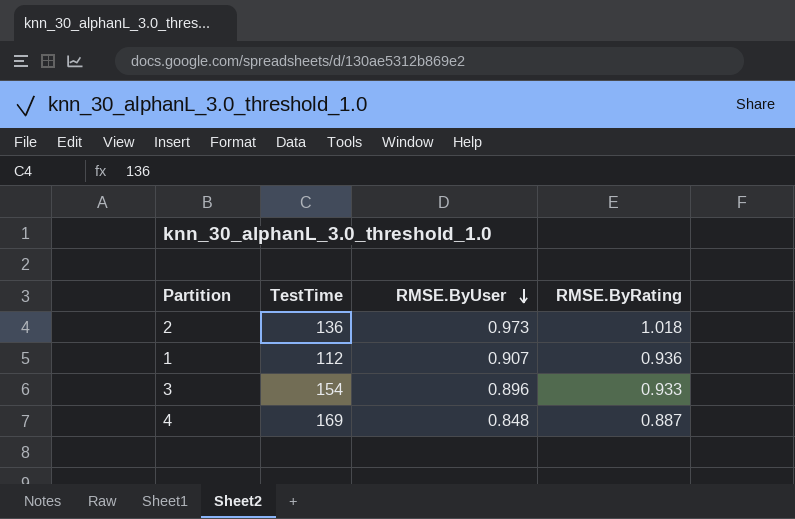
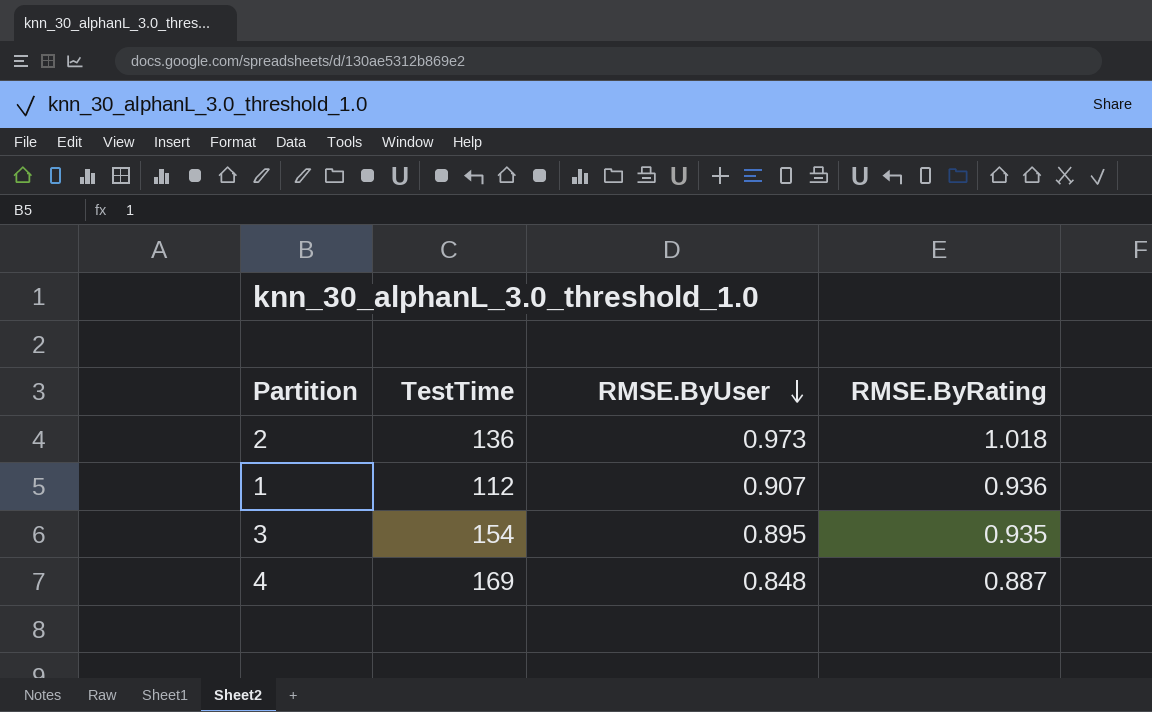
3 | RMSE.ByUser: 0.896 -> 0.895
3 | RMSE.ByRating: 0.933 -> 0.935

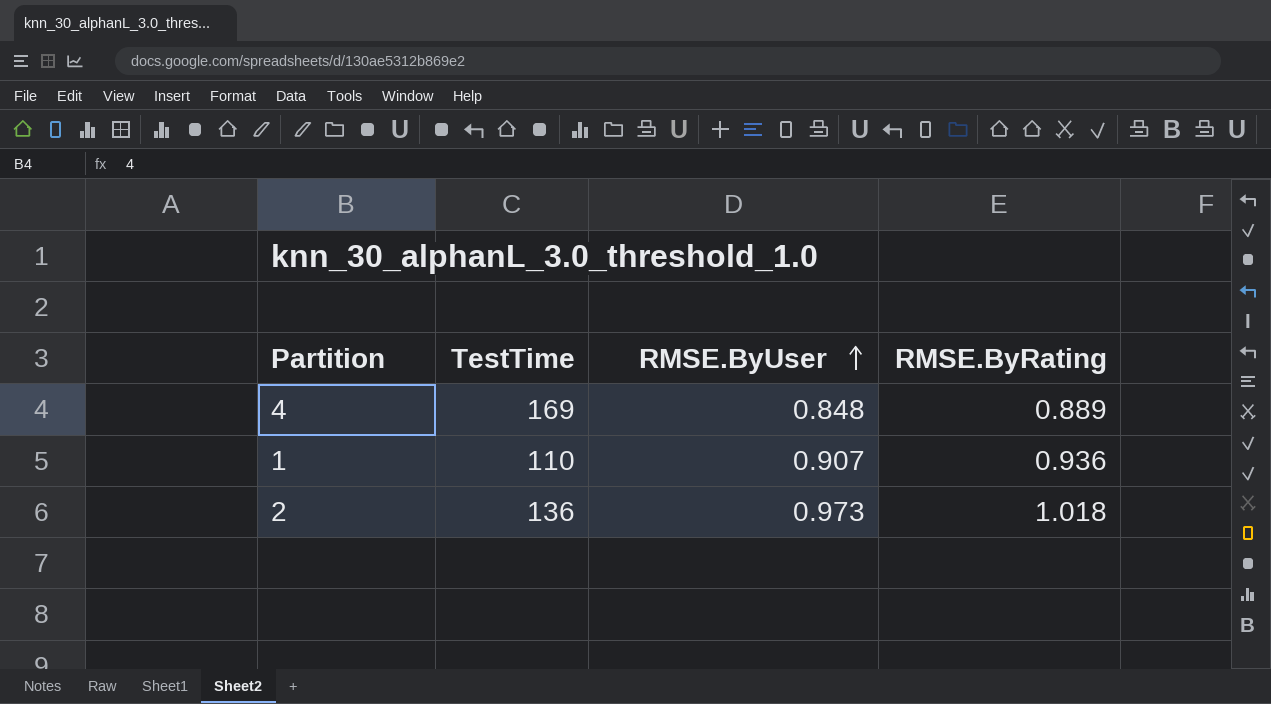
row order: RMSE.ByUser descending -> RMSE.ByUser ascending
row 3: 154 | 0.895 | 0.935 -> none
4 | RMSE.ByRating: 0.887 -> 0.889
1 | TestTime: 112 -> 110

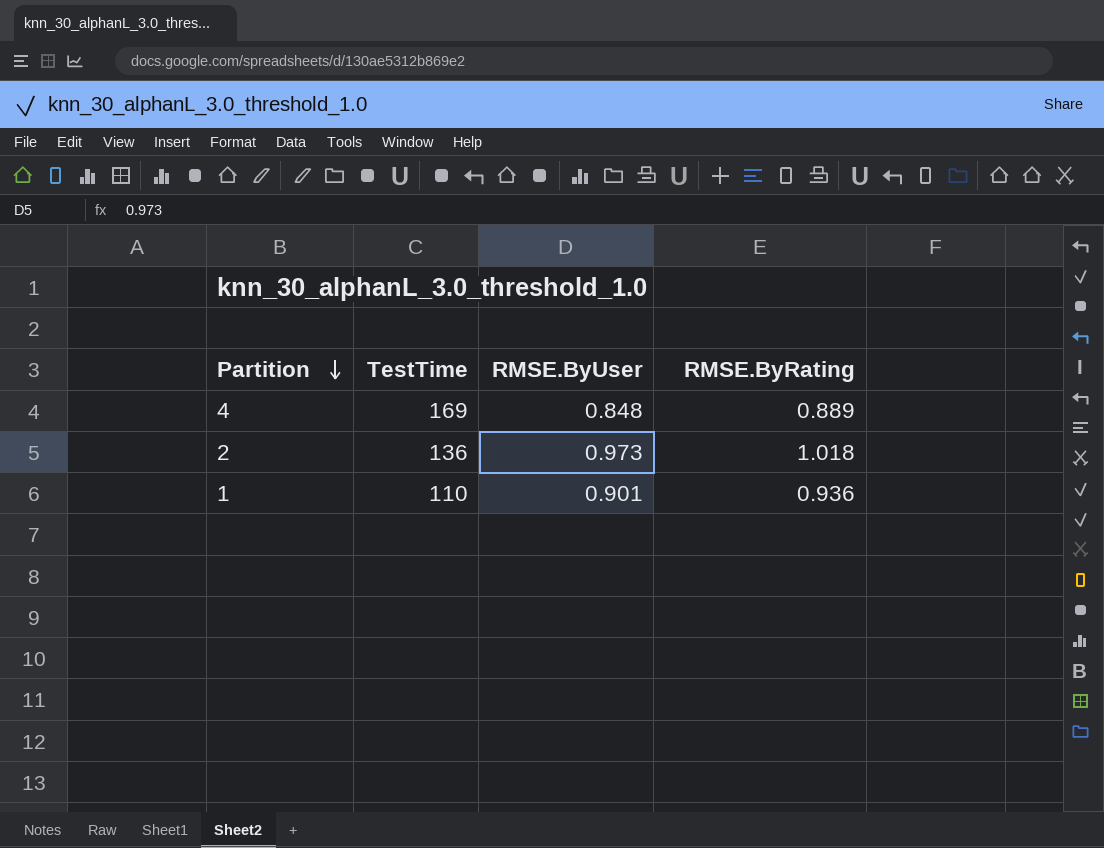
row order: RMSE.ByUser ascending -> Partition descending
1 | RMSE.ByUser: 0.907 -> 0.901

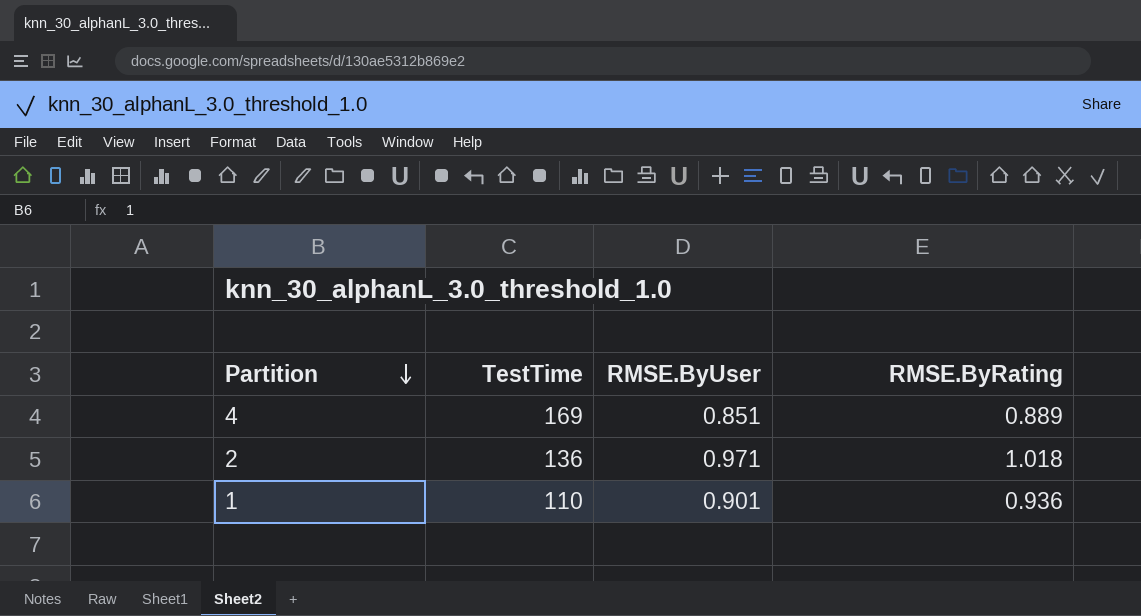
4 | RMSE.ByUser: 0.848 -> 0.851
2 | RMSE.ByUser: 0.973 -> 0.971

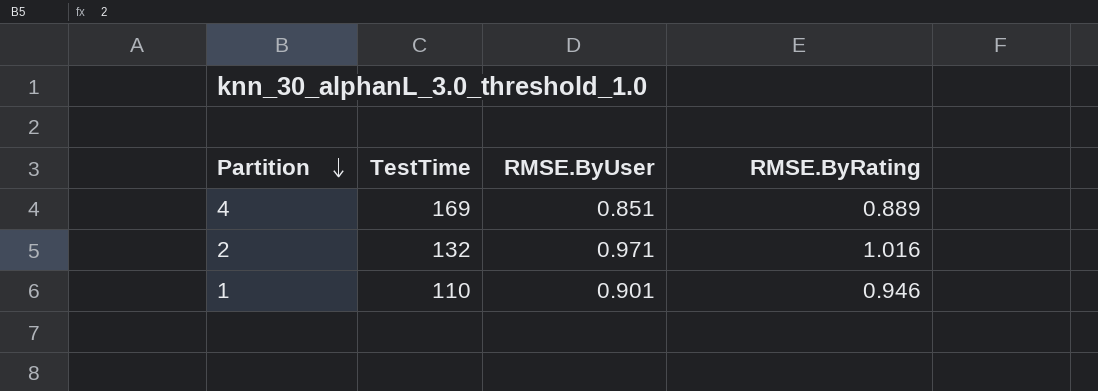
2 | TestTime: 136 -> 132
2 | RMSE.ByRating: 1.018 -> 1.016
1 | RMSE.ByRating: 0.936 -> 0.946

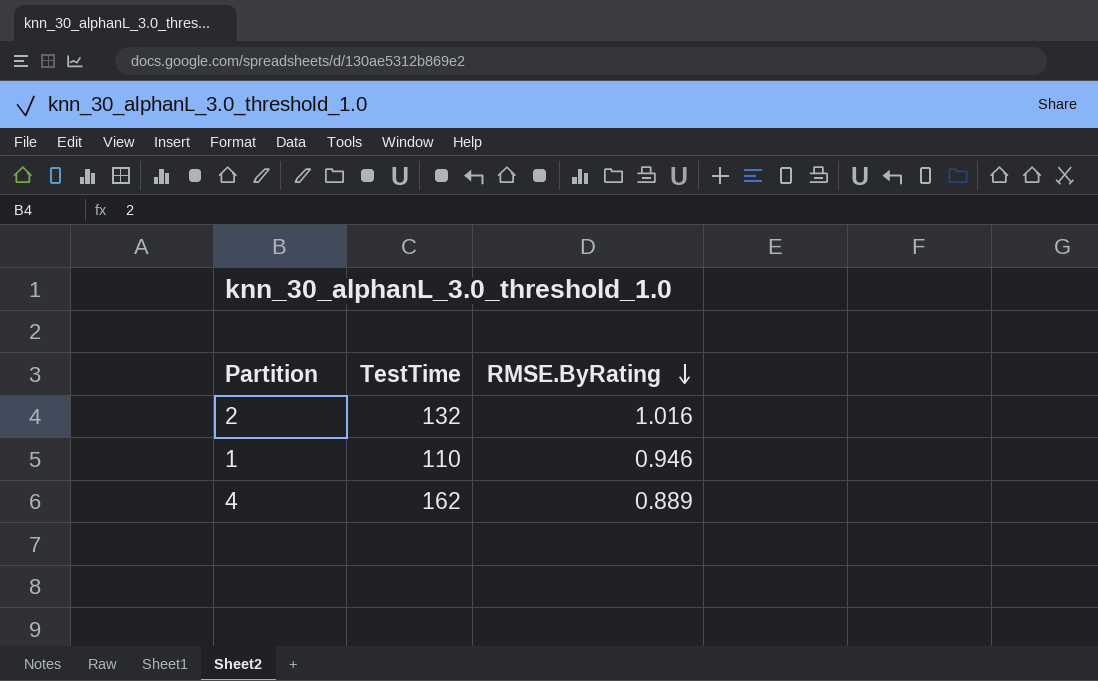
row order: Partition descending -> RMSE.ByRating descending
column RMSE.ByUser | position: 3 -> none
4 | TestTime: 169 -> 162

